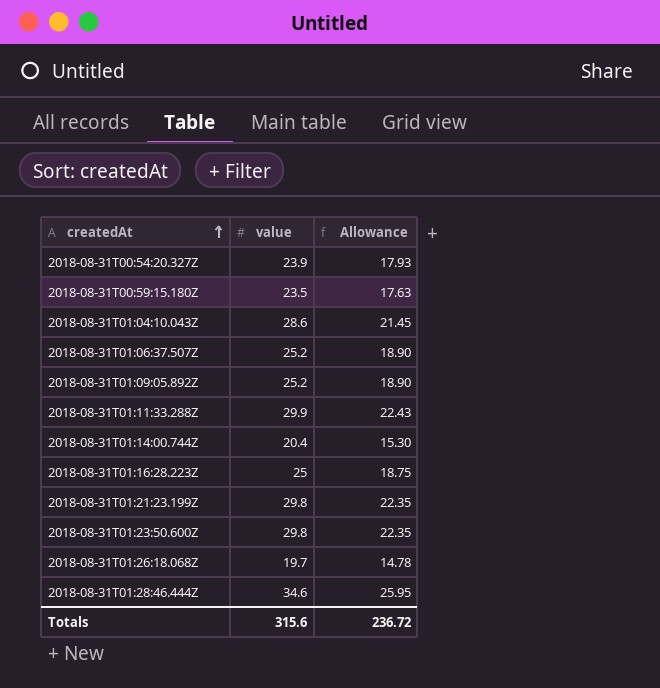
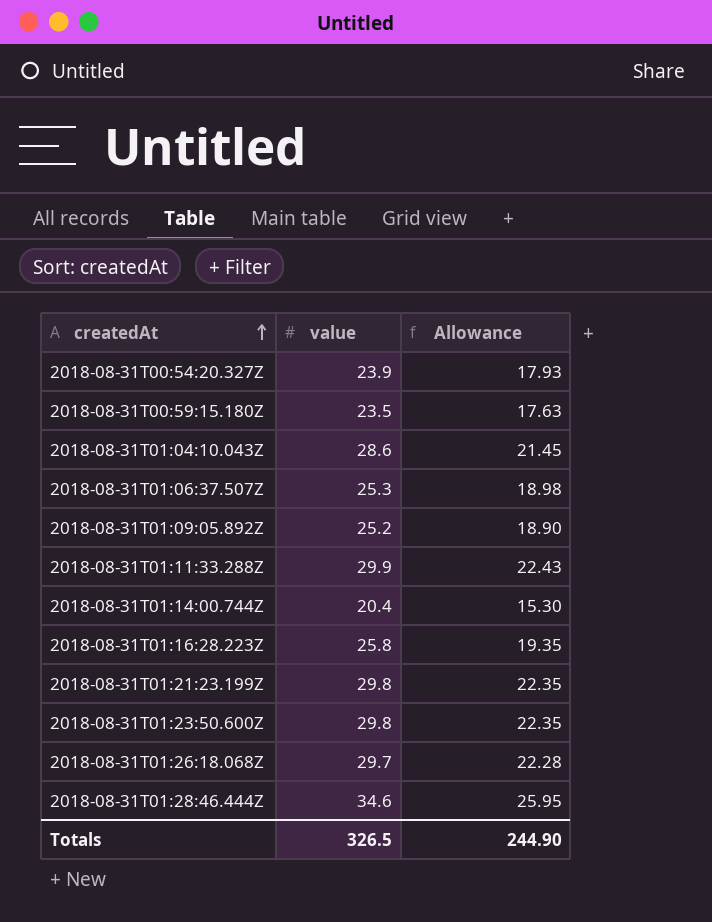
2018-08-31T01:06:37.507Z | value: 25.2 -> 25.3
2018-08-31T01:06:37.507Z | Allowance: 18.90 -> 18.98
2018-08-31T01:16:28.223Z | value: 25 -> 25.8
2018-08-31T01:16:28.223Z | Allowance: 18.75 -> 19.35
2018-08-31T01:26:18.068Z | value: 19.7 -> 29.7
2018-08-31T01:26:18.068Z | Allowance: 14.78 -> 22.28
Totals | value: 315.6 -> 326.5
Totals | Allowance: 236.72 -> 244.90

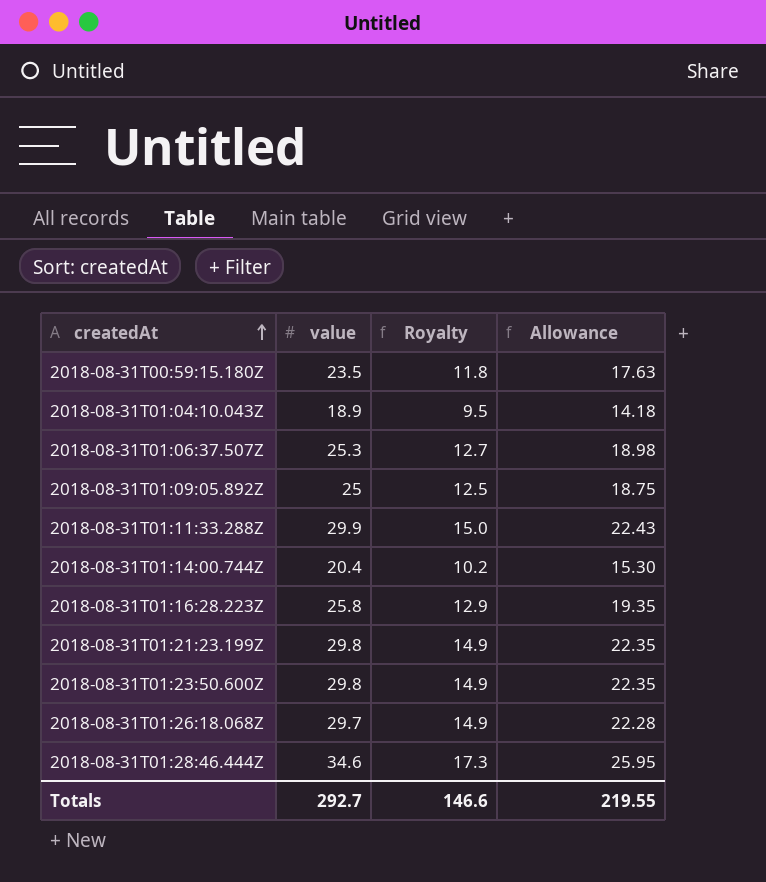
column Royalty | formula: none -> [value] * 0.5
row 2018-08-31T00:54:20.327Z: 23.9 | 17.93 -> none
2018-08-31T01:04:10.043Z | value: 28.6 -> 18.9
2018-08-31T01:04:10.043Z | Allowance: 21.45 -> 14.18
2018-08-31T01:09:05.892Z | value: 25.2 -> 25
2018-08-31T01:09:05.892Z | Allowance: 18.90 -> 18.75
Totals | value: 326.5 -> 292.7
Totals | Allowance: 244.90 -> 219.55

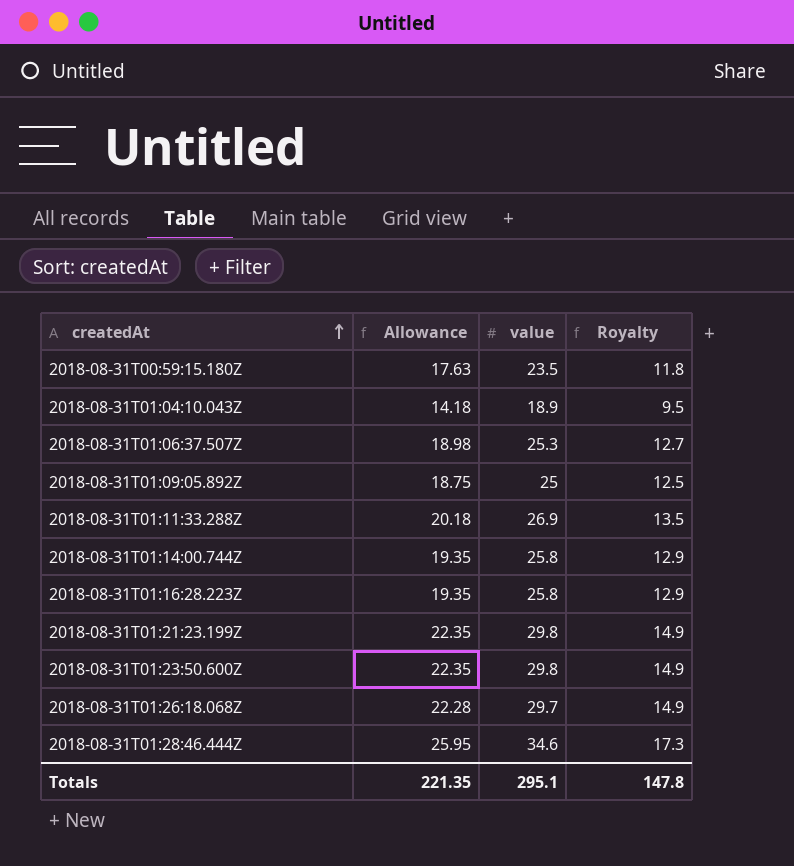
column Allowance | position: 4 -> 2
2018-08-31T01:11:33.288Z | Allowance: 22.43 -> 20.18
2018-08-31T01:11:33.288Z | value: 29.9 -> 26.9
2018-08-31T01:11:33.288Z | Royalty: 15.0 -> 13.5
2018-08-31T01:14:00.744Z | Allowance: 15.30 -> 19.35
2018-08-31T01:14:00.744Z | value: 20.4 -> 25.8
2018-08-31T01:14:00.744Z | Royalty: 10.2 -> 12.9
Totals | Allowance: 219.55 -> 221.35
Totals | value: 292.7 -> 295.1
Totals | Royalty: 146.6 -> 147.8

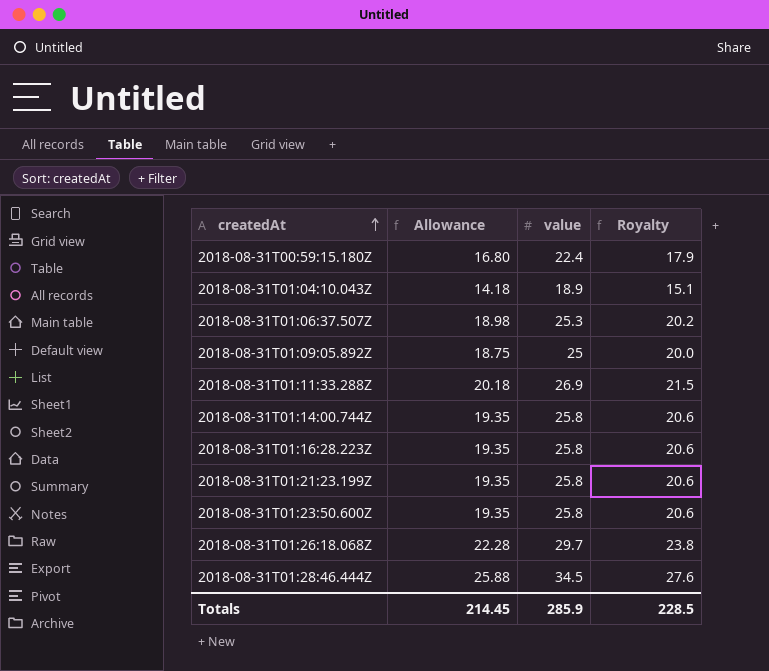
column Royalty | formula: [value] * 0.5 -> [value] * 0.8
2018-08-31T00:59:15.180Z | Allowance: 17.63 -> 16.80
2018-08-31T00:59:15.180Z | value: 23.5 -> 22.4
2018-08-31T01:21:23.199Z | Allowance: 22.35 -> 19.35
2018-08-31T01:21:23.199Z | value: 29.8 -> 25.8
2018-08-31T01:23:50.600Z | Allowance: 22.35 -> 19.35
2018-08-31T01:23:50.600Z | value: 29.8 -> 25.8
2018-08-31T01:28:46.444Z | Allowance: 25.95 -> 25.88
2018-08-31T01:28:46.444Z | value: 34.6 -> 34.5
Totals | Allowance: 221.35 -> 214.45
Totals | value: 295.1 -> 285.9
Totals | Royalty: 147.8 -> 228.5

